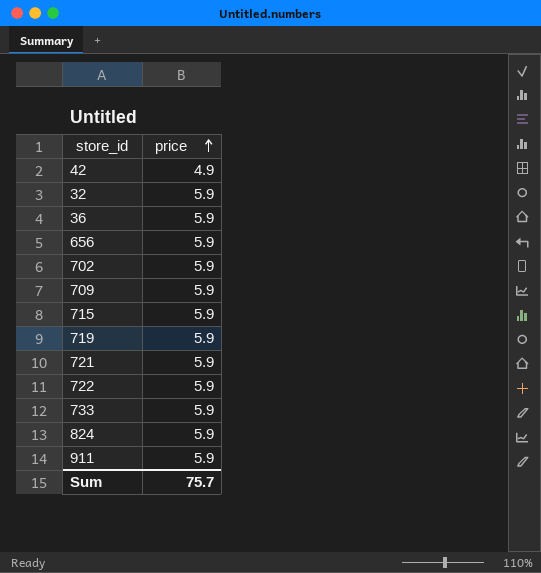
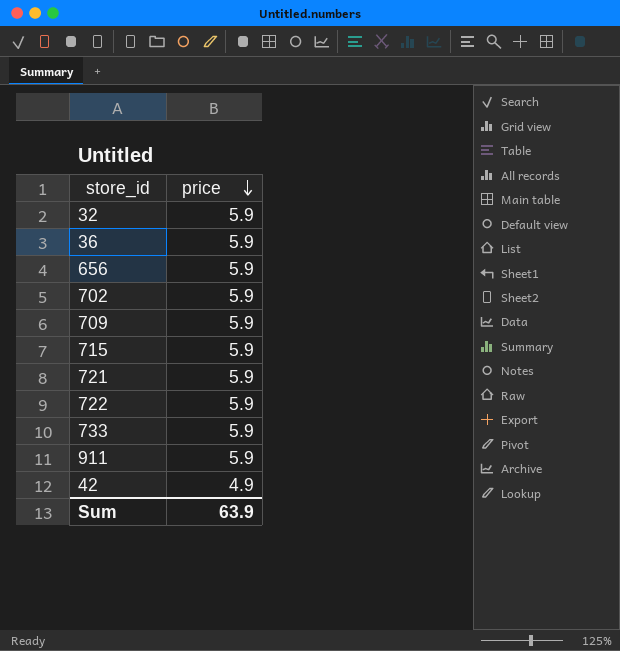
row order: price ascending -> price descending
row 719: 5.9 -> none
row 824: 5.9 -> none
Sum | price: 75.7 -> 63.9

